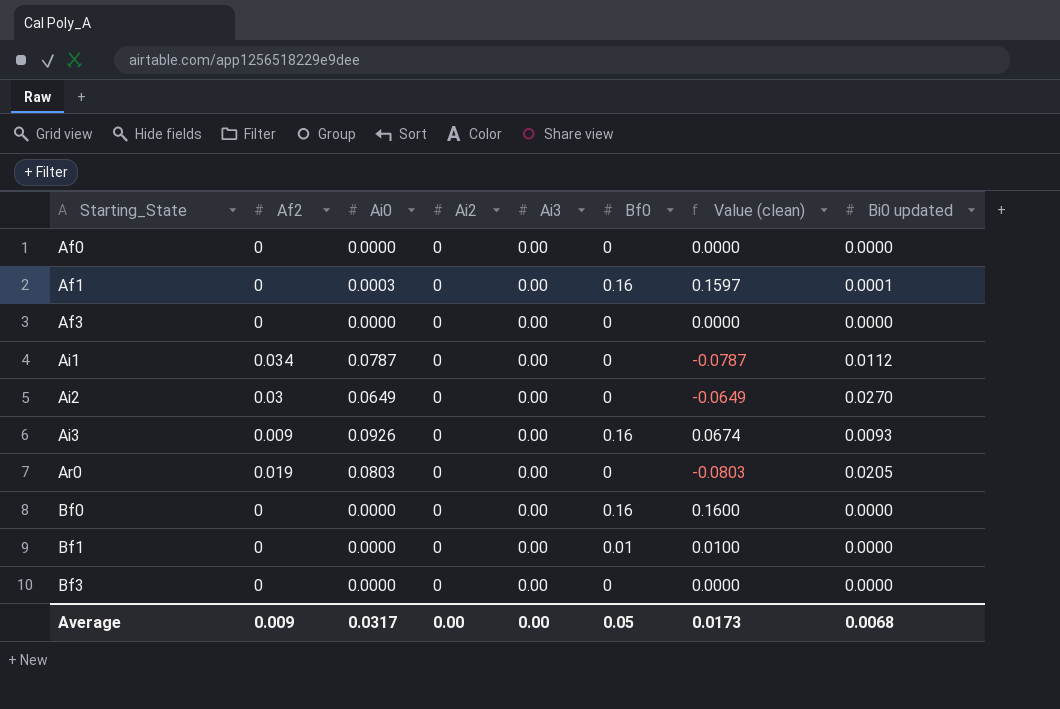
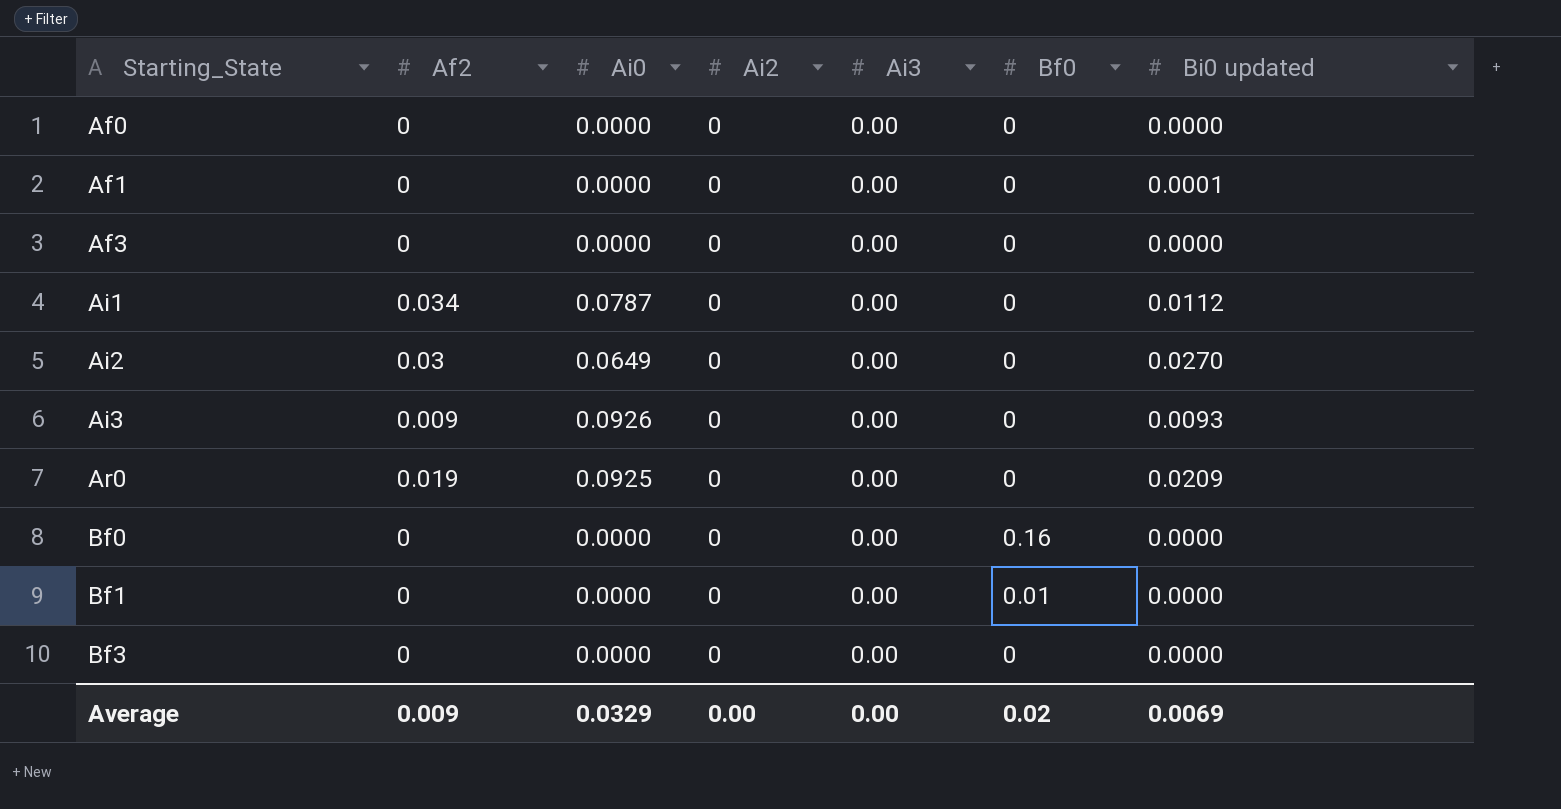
column Value (clean) | formula: [Bf0] - [Ai0] -> none
Af1 | Ai0: 0.0003 -> 0.0000
Af1 | Bf0: 0.16 -> 0
Ai3 | Bf0: 0.16 -> 0
Ar0 | Ai0: 0.0803 -> 0.0925
Ar0 | Bi0 updated: 0.0205 -> 0.0209
Average | Ai0: 0.0317 -> 0.0329
Average | Bf0: 0.05 -> 0.02
Average | Bi0 updated: 0.0068 -> 0.0069

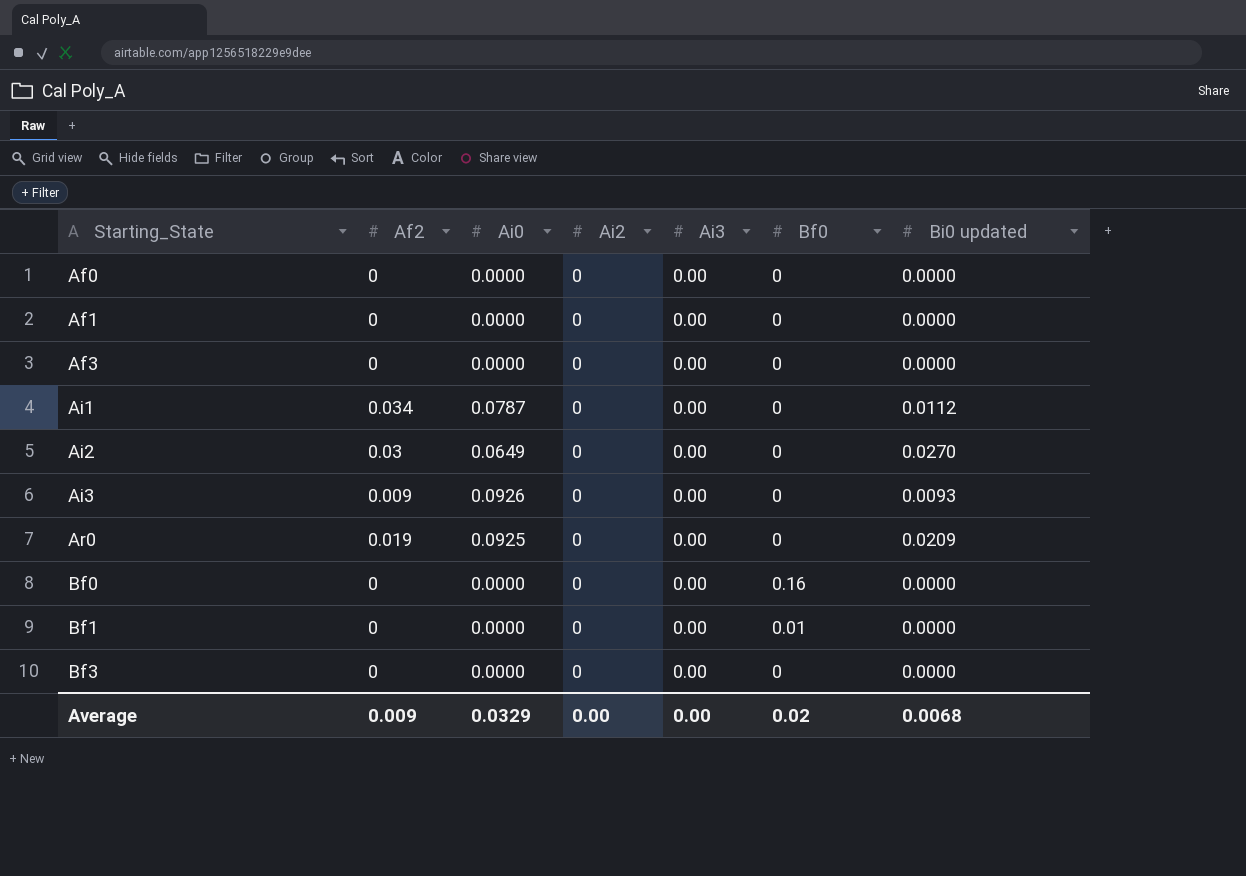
Af1 | Bi0 updated: 0.0001 -> 0.0000
Average | Bi0 updated: 0.0069 -> 0.0068

